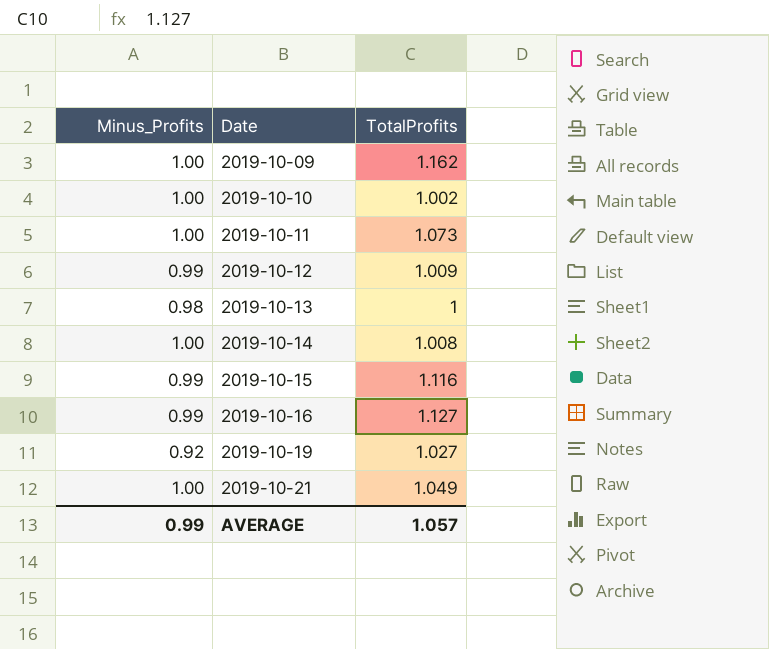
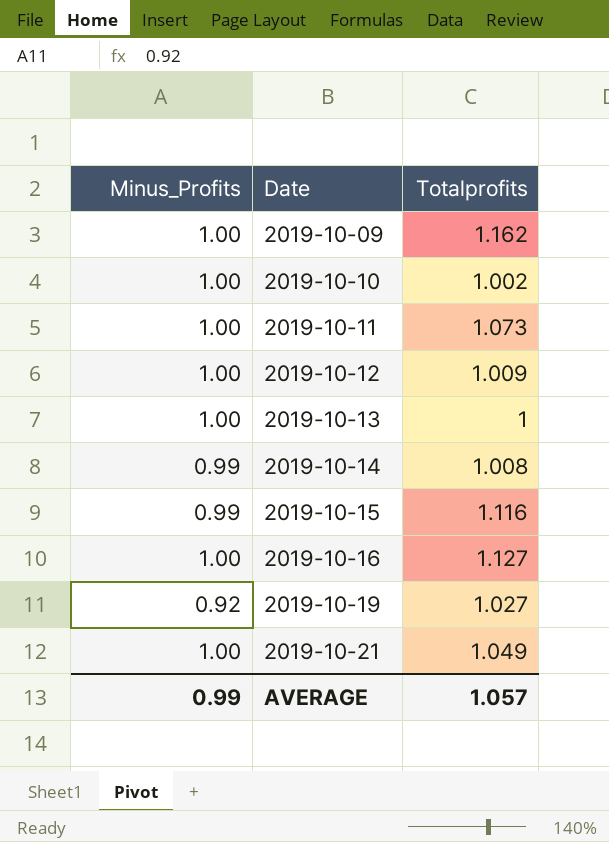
column name: TotalProfits -> Totalprofits
2019-10-12 | Minus_Profits: 0.99 -> 1.00
2019-10-13 | Minus_Profits: 0.98 -> 1.00
2019-10-14 | Minus_Profits: 1.00 -> 0.99
2019-10-16 | Minus_Profits: 0.99 -> 1.00

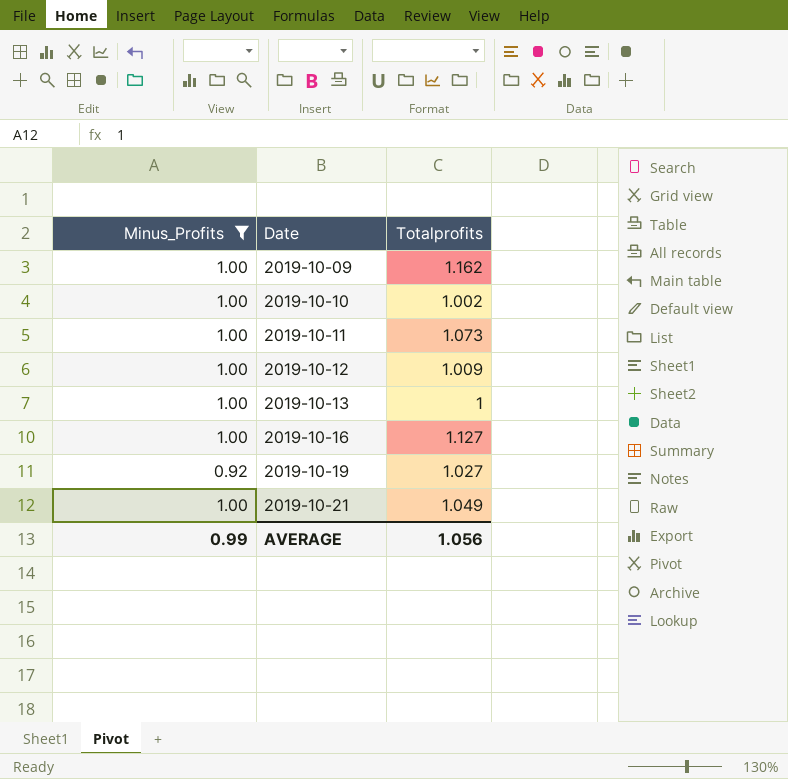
filter: none -> Minus_Profits != 0.99
AVERAGE | Totalprofits: 1.057 -> 1.056

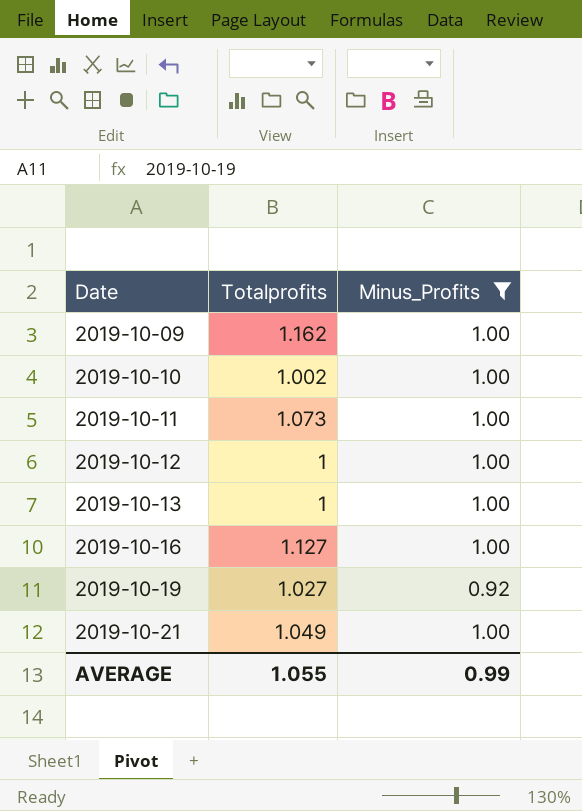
column Minus_Profits | position: 1 -> 3
2019-10-12 | Totalprofits: 1.009 -> 1
AVERAGE | Totalprofits: 1.056 -> 1.055

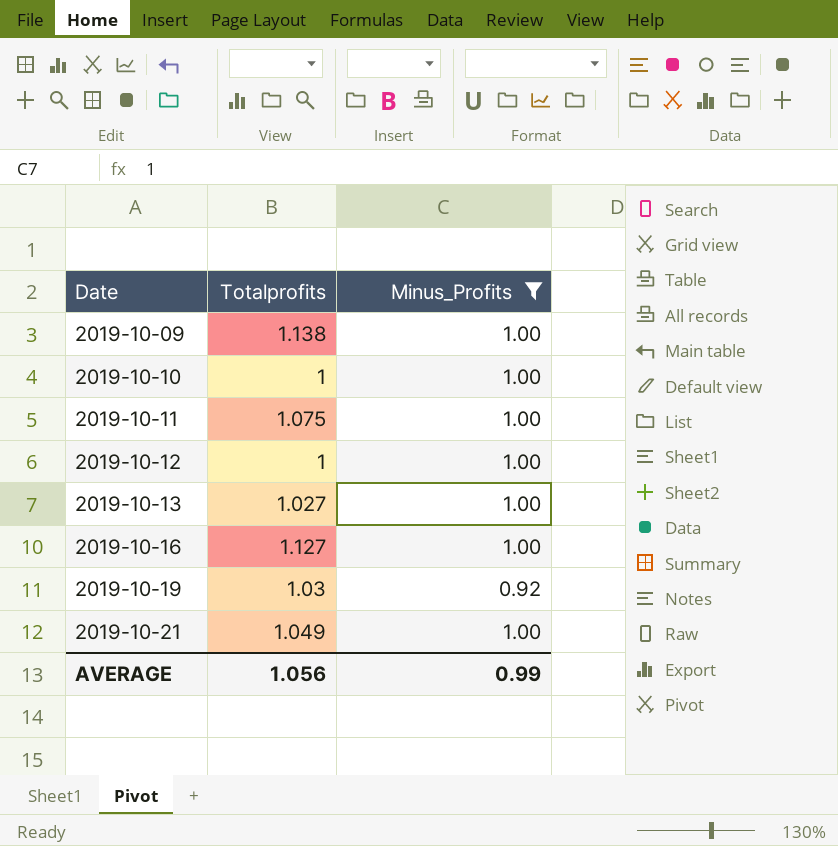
2019-10-09 | Totalprofits: 1.162 -> 1.138
2019-10-10 | Totalprofits: 1.002 -> 1
2019-10-11 | Totalprofits: 1.073 -> 1.075
2019-10-13 | Totalprofits: 1 -> 1.027
2019-10-19 | Totalprofits: 1.027 -> 1.03
AVERAGE | Totalprofits: 1.055 -> 1.056

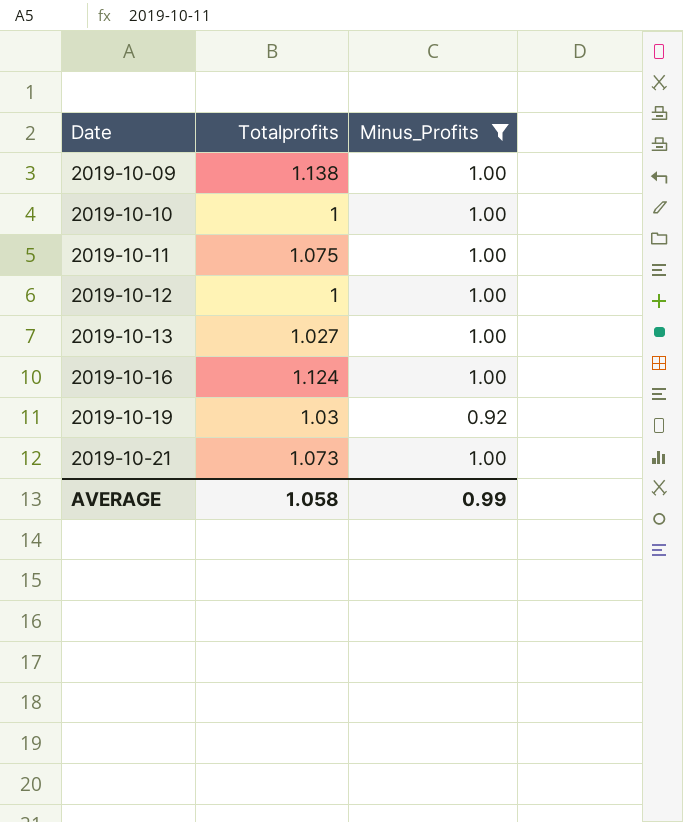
2019-10-16 | Totalprofits: 1.127 -> 1.124
2019-10-21 | Totalprofits: 1.049 -> 1.073
AVERAGE | Totalprofits: 1.056 -> 1.058

